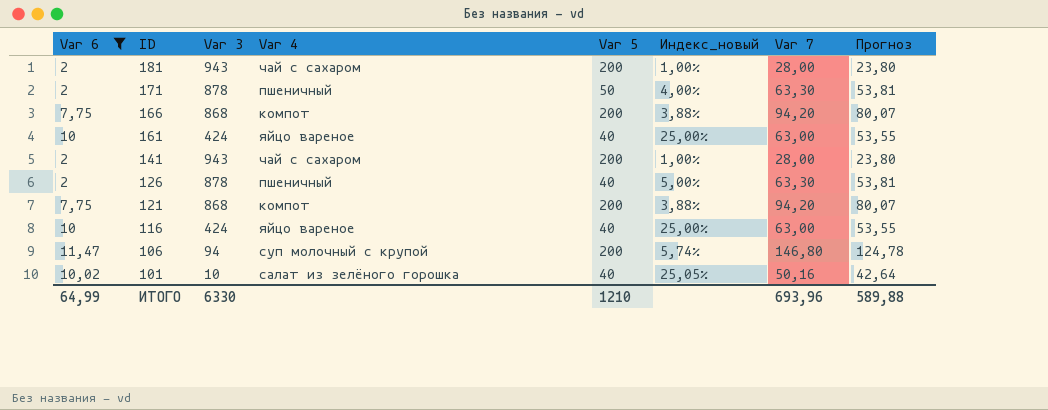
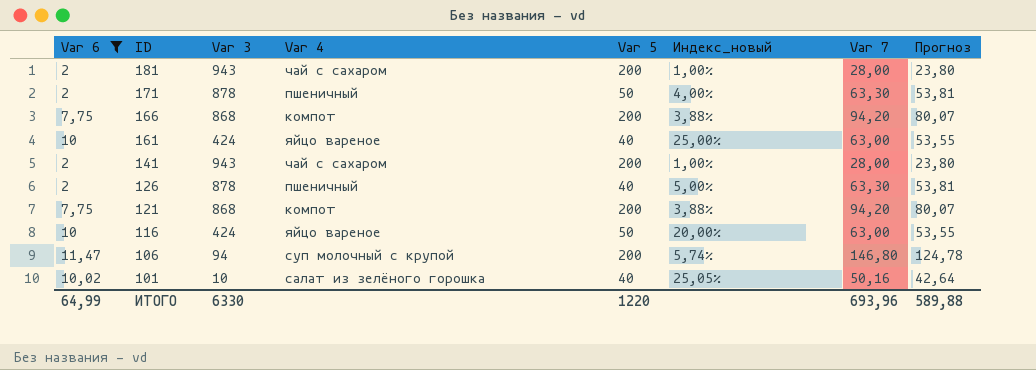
116 | Var 5: 40 -> 50
116 | Индекс_новый: 25,00% -> 20,00%
ИТОГО | Var 5: 1210 -> 1220

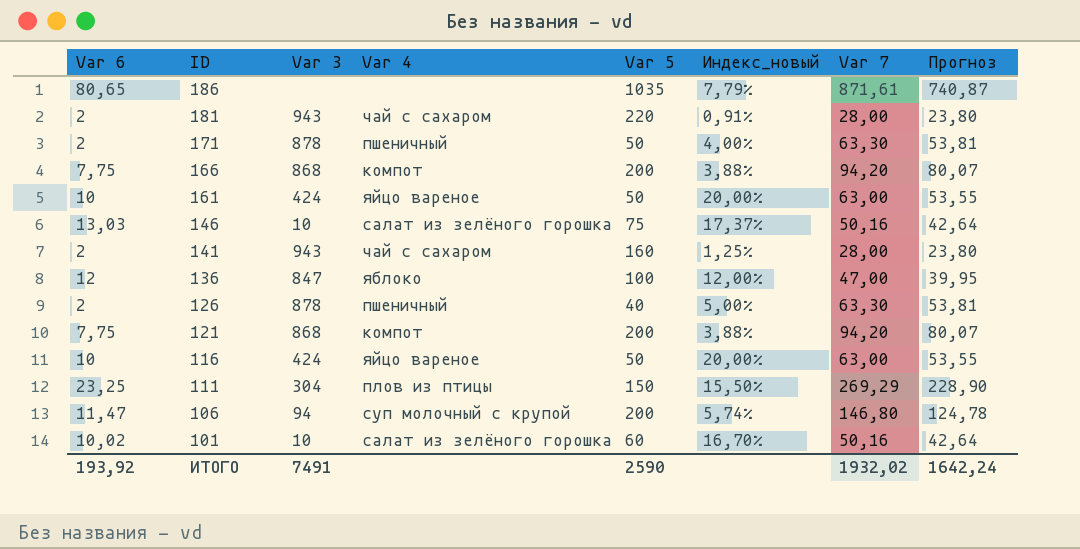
filter: Var 6 <= 11,47 -> none
181 | Var 5: 200 -> 220
181 | Индекс_новый: 1,00% -> 0,91%
161 | Var 5: 40 -> 50
161 | Индекс_новый: 25,00% -> 20,00%
141 | Var 5: 200 -> 160
141 | Индекс_новый: 1,00% -> 1,25%
101 | Var 5: 40 -> 60
101 | Индекс_новый: 25,05% -> 16,70%
ИТОГО | Var 6: 64,99 -> 193,92
ИТОГО | Var 3: 6330 -> 7491
ИТОГО | Var 5: 1220 -> 2590
ИТОГО | Var 7: 693,96 -> 1932,02
ИТОГО | Прогноз: 589,88 -> 1642,24

